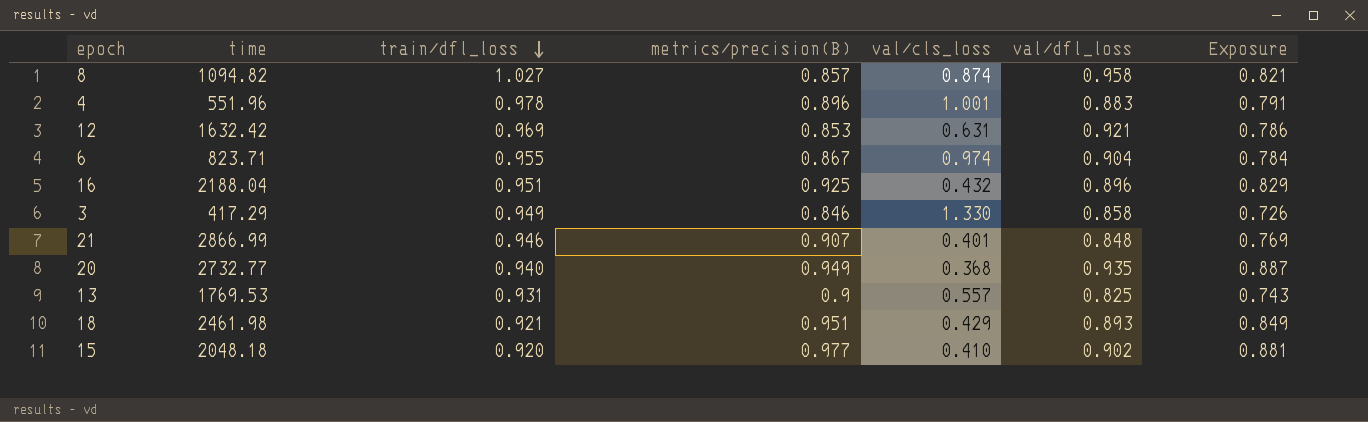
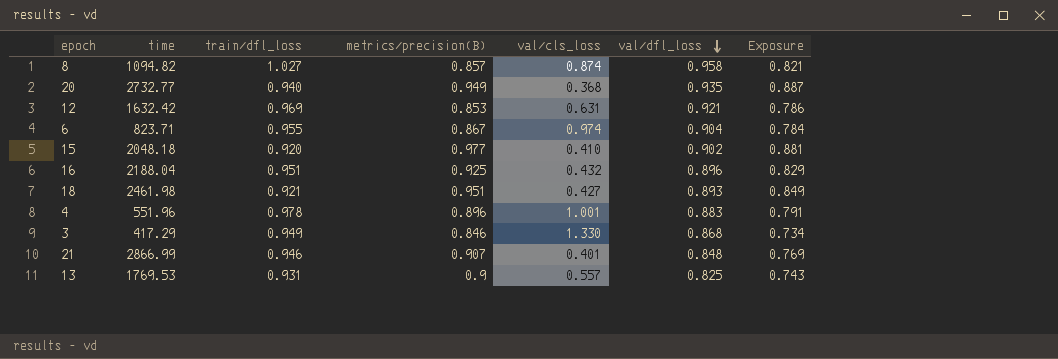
row order: train/dfl_loss descending -> val/dfl_loss descending
18 | val/cls_loss: 0.429 -> 0.427
3 | val/dfl_loss: 0.858 -> 0.868
3 | Exposure: 0.726 -> 0.734

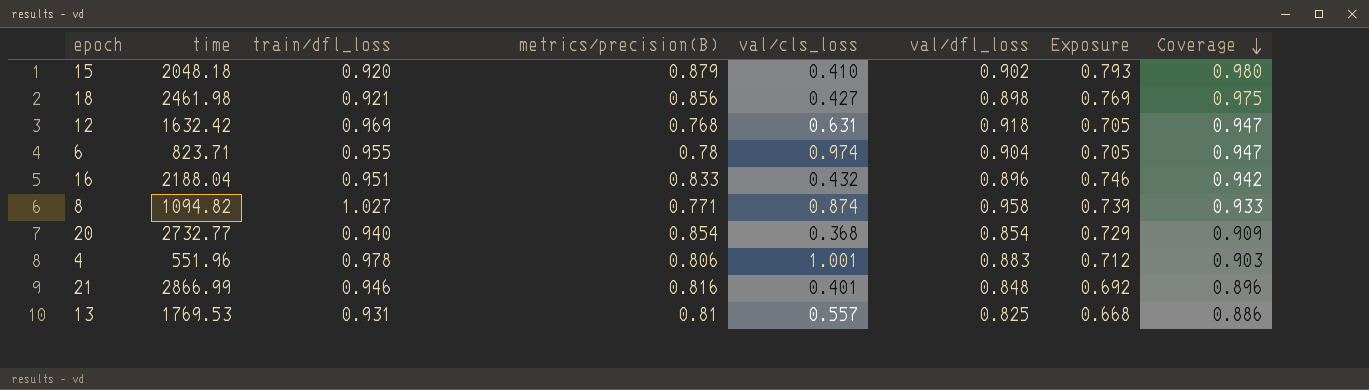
row order: val/dfl_loss descending -> Coverage descending
column Coverage | formula: none -> [val/dfl_loss] / [train/dfl_loss]
row 3: 417.29 | 0.949 | 0.846 | 1.330 | 0.868 | 0.734 -> none
15 | metrics/precision(B): 0.977 -> 0.879
15 | Exposure: 0.881 -> 0.793
18 | metrics/precision(B): 0.951 -> 0.856
18 | val/dfl_loss: 0.893 -> 0.898
18 | Exposure: 0.849 -> 0.769
12 | metrics/precision(B): 0.853 -> 0.768
12 | val/dfl_loss: 0.921 -> 0.918
12 | Exposure: 0.786 -> 0.705
6 | metrics/precision(B): 0.867 -> 0.78
6 | Exposure: 0.784 -> 0.705
16 | metrics/precision(B): 0.925 -> 0.833
16 | Exposure: 0.829 -> 0.746
8 | metrics/precision(B): 0.857 -> 0.771
8 | Exposure: 0.821 -> 0.739
20 | metrics/precision(B): 0.949 -> 0.854
20 | val/dfl_loss: 0.935 -> 0.854
20 | Exposure: 0.887 -> 0.729
4 | metrics/precision(B): 0.896 -> 0.806
4 | Exposure: 0.791 -> 0.712
21 | metrics/precision(B): 0.907 -> 0.816
21 | Exposure: 0.769 -> 0.692
13 | metrics/precision(B): 0.9 -> 0.81
13 | Exposure: 0.743 -> 0.668

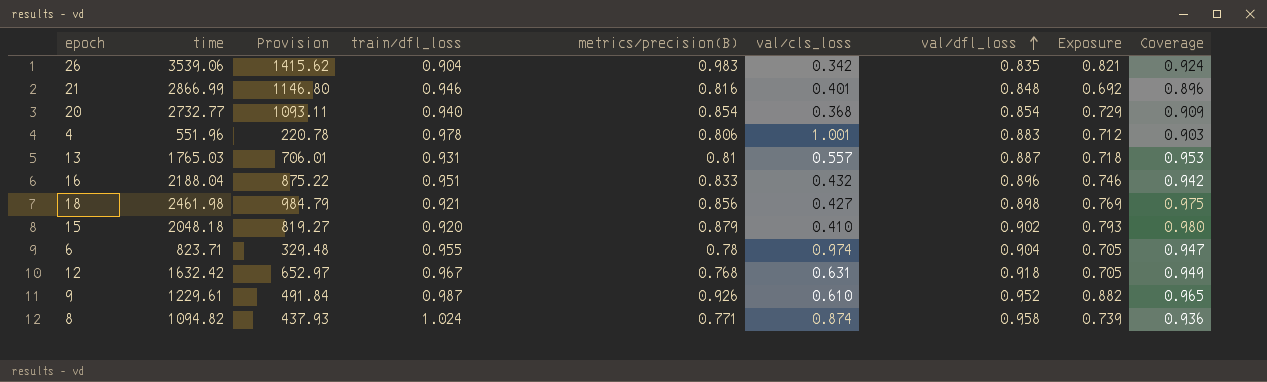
row order: Coverage descending -> val/dfl_loss ascending
column Provision | formula: none -> [time] * 0.4
row 26: none -> 3539.06 | 1415.62 | 0.904 | 0.983 | 0.342 | 0.835 | 0.821 | 0.924
13 | time: 1769.53 -> 1765.03
13 | val/dfl_loss: 0.825 -> 0.887
13 | Exposure: 0.668 -> 0.718
13 | Coverage: 0.886 -> 0.953
12 | train/dfl_loss: 0.969 -> 0.967
12 | Coverage: 0.947 -> 0.949
row 9: none -> 1229.61 | 491.84 | 0.987 | 0.926 | 0.610 | 0.952 | 0.882 | 0.965
8 | train/dfl_loss: 1.027 -> 1.024
8 | Coverage: 0.933 -> 0.936

